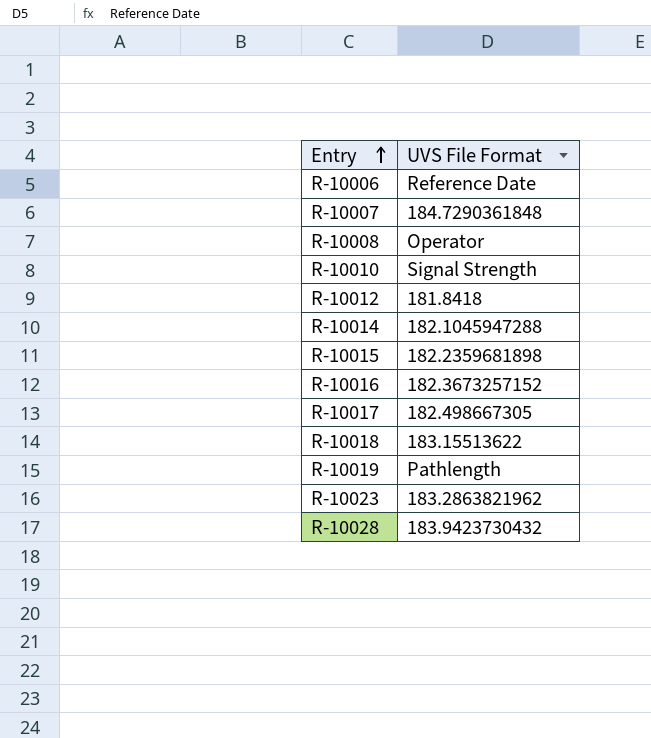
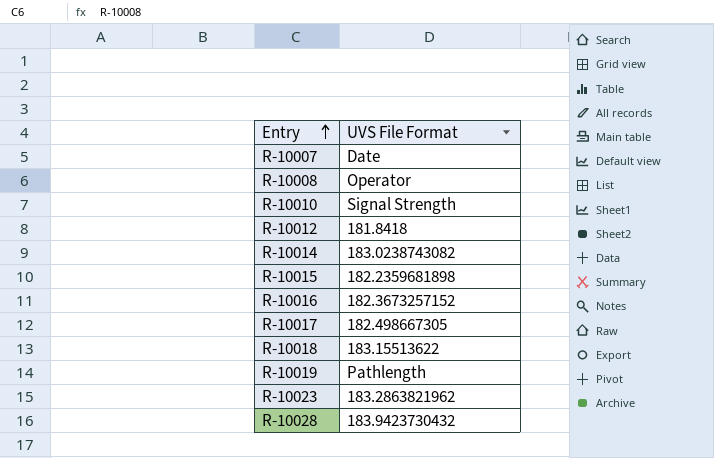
row R-10006: Reference Date -> none
R-10007 | UVS File Format: 184.7290361848 -> Date
R-10014 | UVS File Format: 182.1045947288 -> 183.0238743082

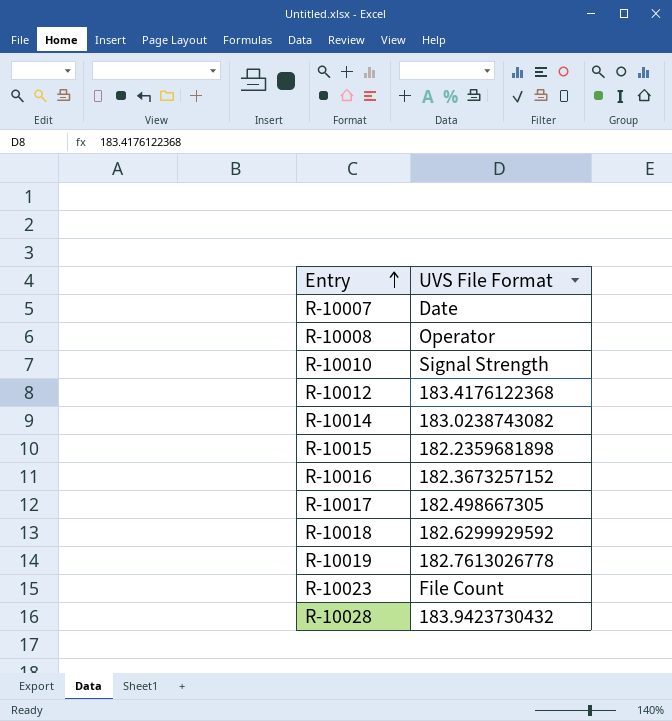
R-10012 | UVS File Format: 181.8418 -> 183.4176122368
R-10018 | UVS File Format: 183.15513622 -> 182.6299929592
R-10019 | UVS File Format: Pathlength -> 182.7613026778
R-10023 | UVS File Format: 183.2863821962 -> File Count

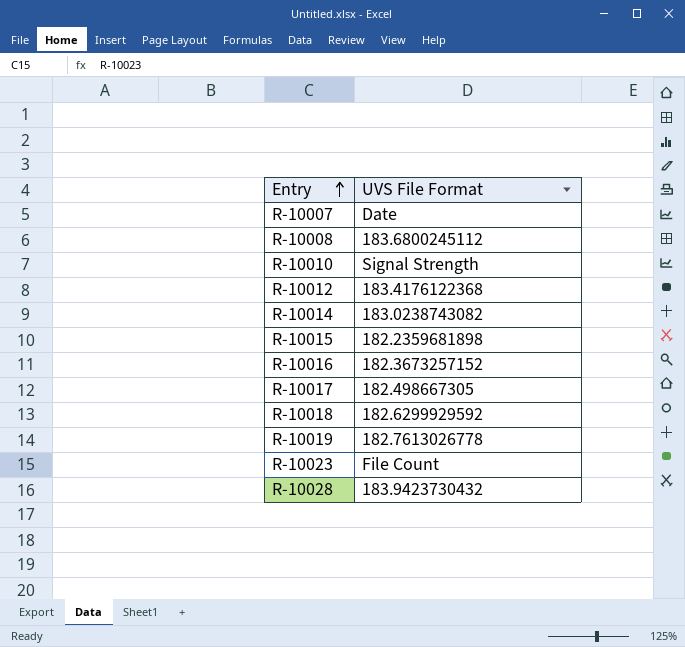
R-10008 | UVS File Format: Operator -> 183.6800245112

